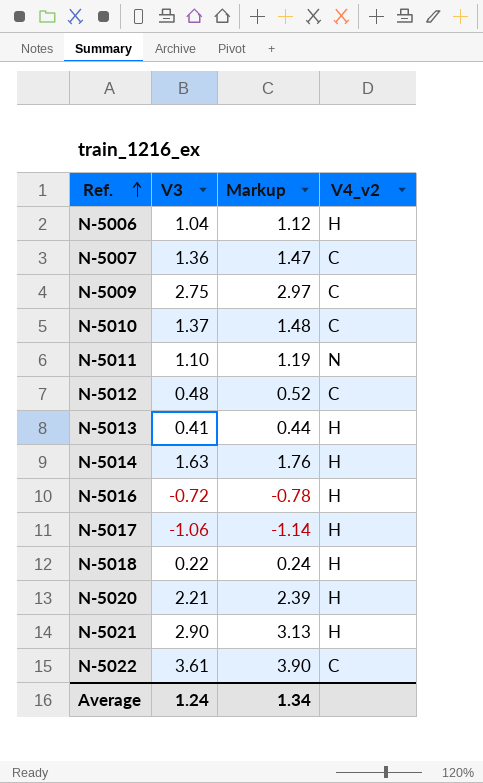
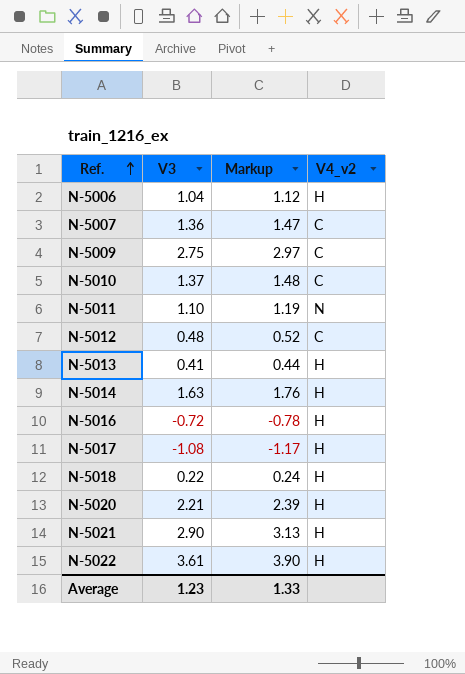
N-5017 | V3: -1.06 -> -1.08
N-5017 | Markup: -1.14 -> -1.17
N-5022 | V4_v2: C -> H
Average | V3: 1.24 -> 1.23
Average | Markup: 1.34 -> 1.33

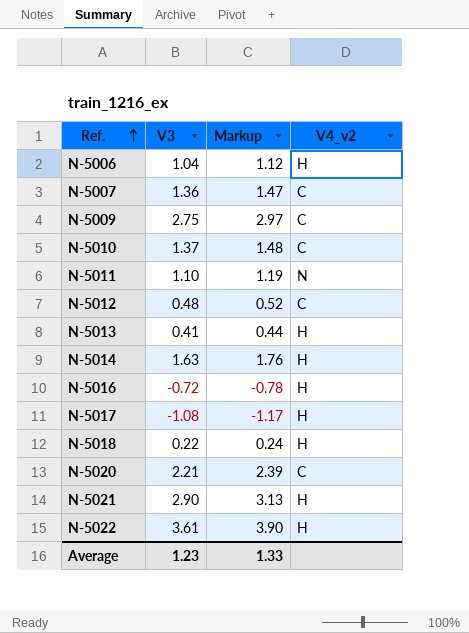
N-5020 | V4_v2: H -> C

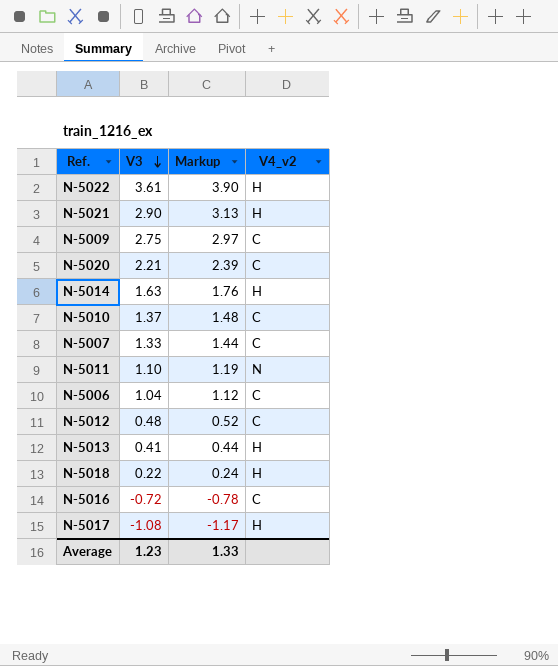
row order: Ref. ascending -> V3 descending
N-5007 | V3: 1.36 -> 1.33
N-5007 | Markup: 1.47 -> 1.44
N-5006 | V4_v2: H -> C
N-5016 | V4_v2: H -> C

